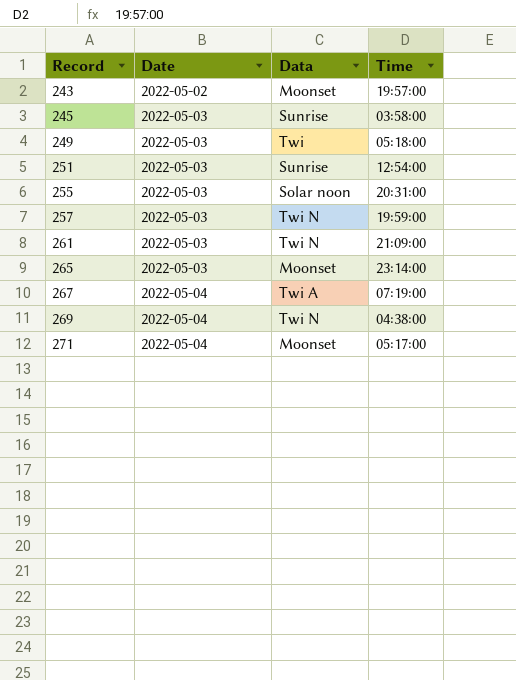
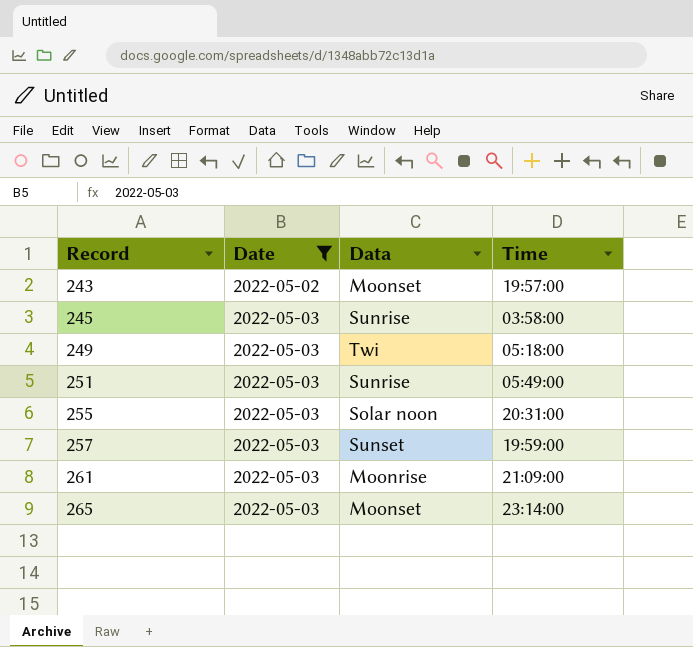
filter: none -> Date != 2022-05-04
251 | Time: 12:54:00 -> 05:49:00
257 | Data: Twi N -> Sunset
261 | Data: Twi N -> Moonrise

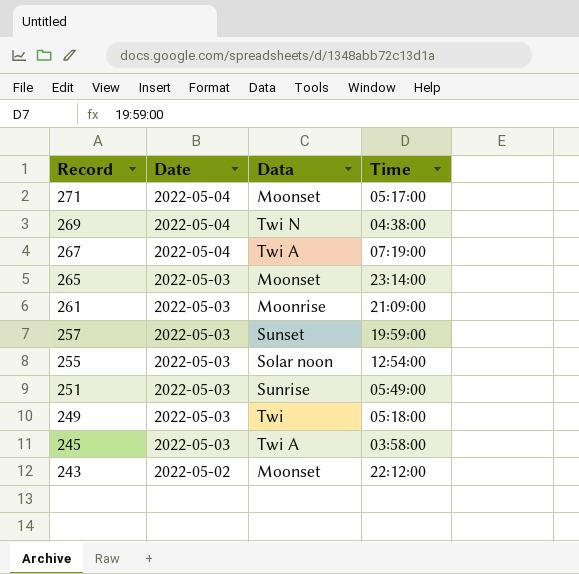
filter: Date != 2022-05-04 -> none
row order: Record ascending -> Record descending
255 | Time: 20:31:00 -> 12:54:00
245 | Data: Sunrise -> Twi A
243 | Time: 19:57:00 -> 22:12:00

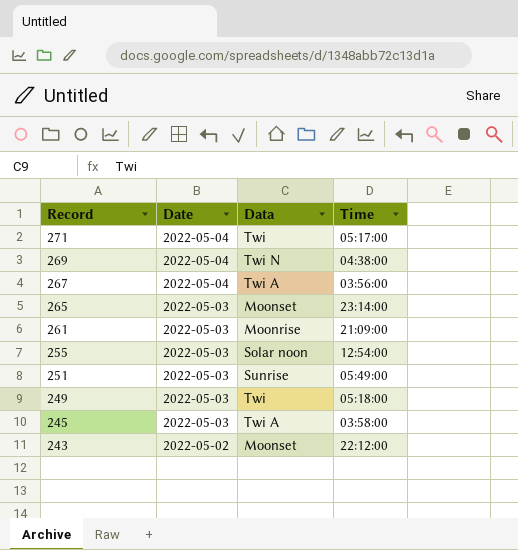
row 257: 2022-05-03 | Sunset | 19:59:00 -> none
271 | Data: Moonset -> Twi
267 | Time: 07:19:00 -> 03:56:00

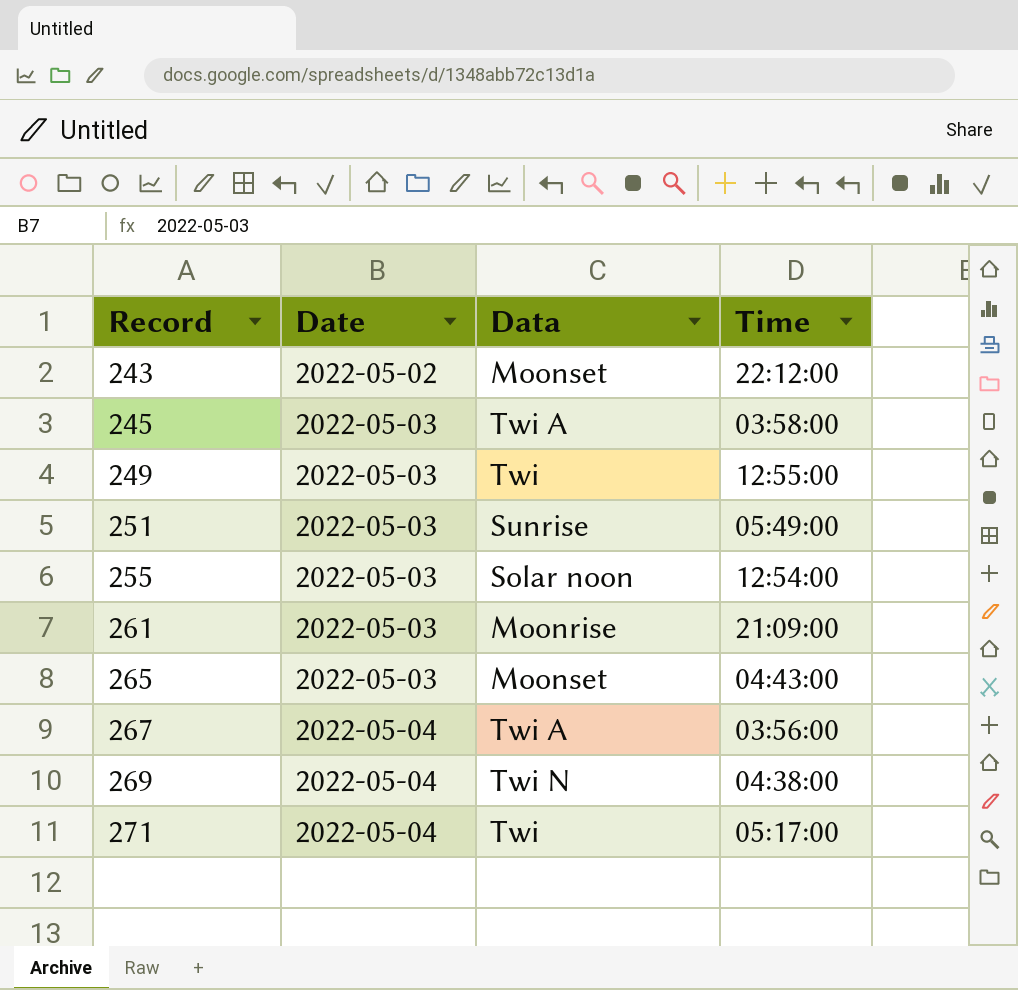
row order: Record descending -> Record ascending
249 | Time: 05:18:00 -> 12:55:00
265 | Time: 23:14:00 -> 04:43:00

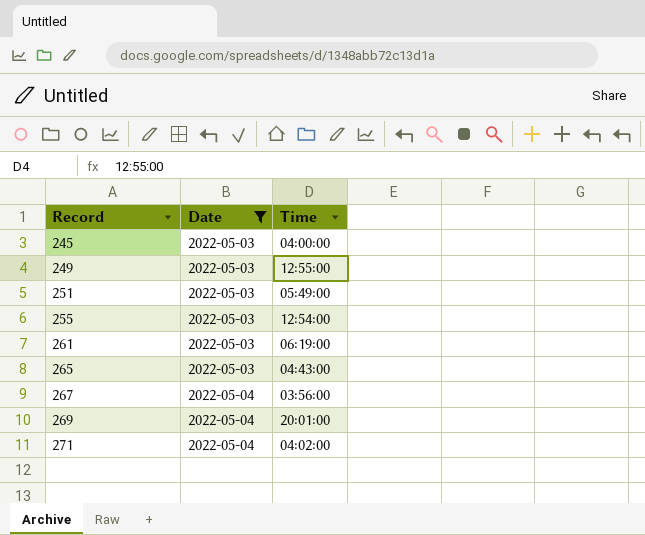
filter: none -> Date != 2022-05-02
column Data | position: 3 -> none
245 | Time: 03:58:00 -> 04:00:00
261 | Time: 21:09:00 -> 06:19:00
269 | Time: 04:38:00 -> 20:01:00
271 | Time: 05:17:00 -> 04:02:00

